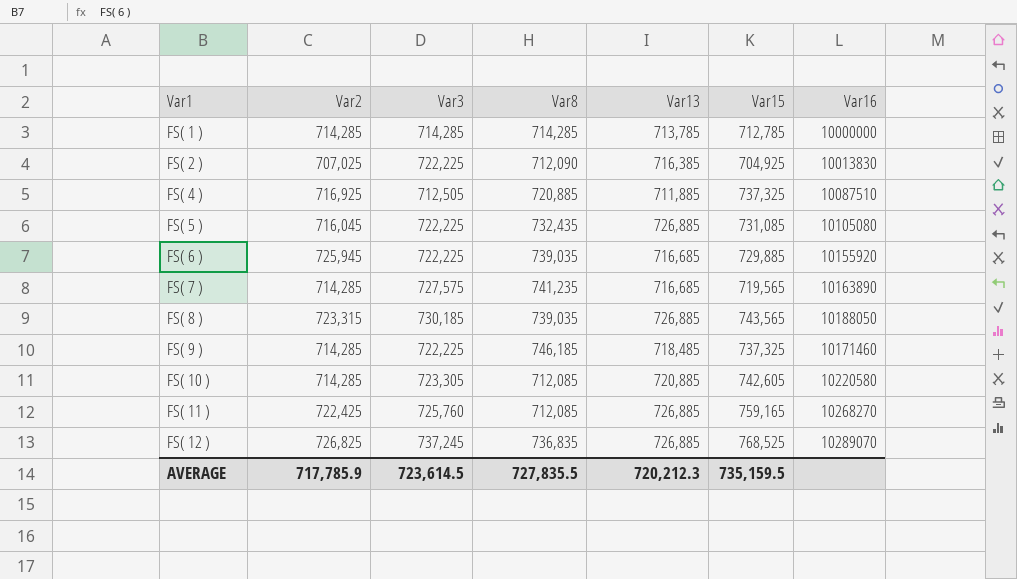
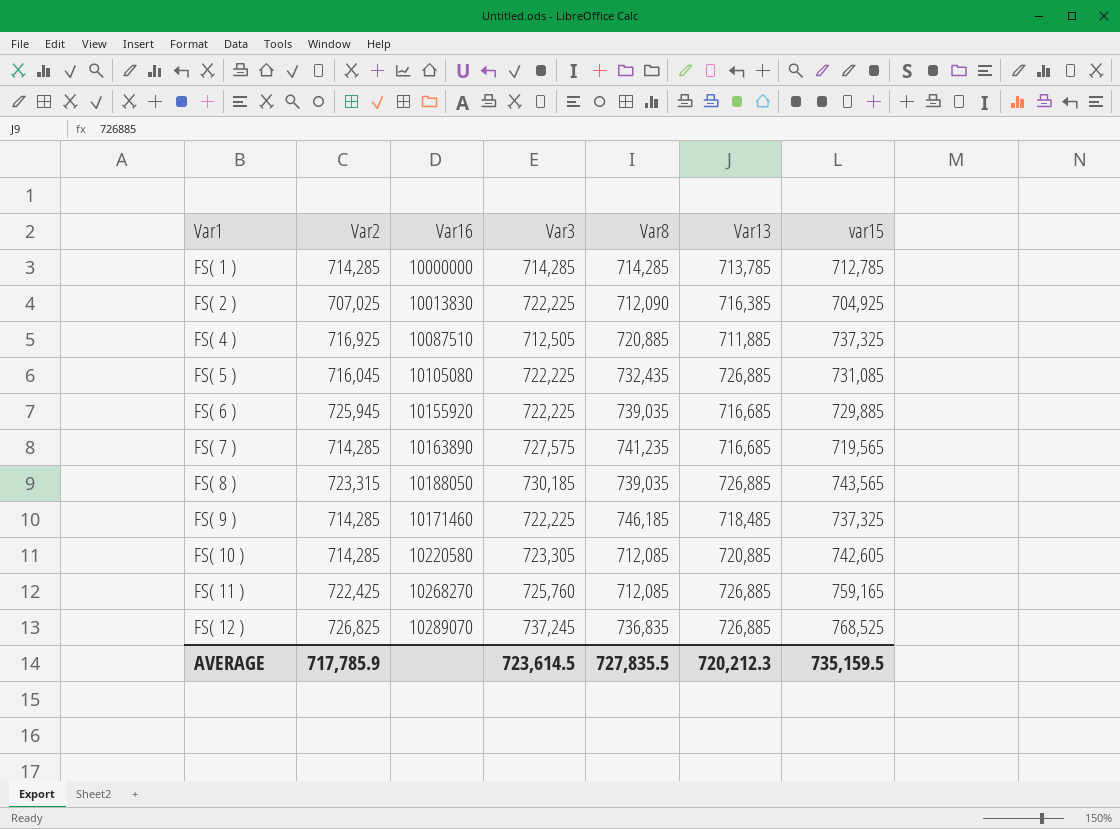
column Var16 | position: 7 -> 3
column name: Var15 -> var15

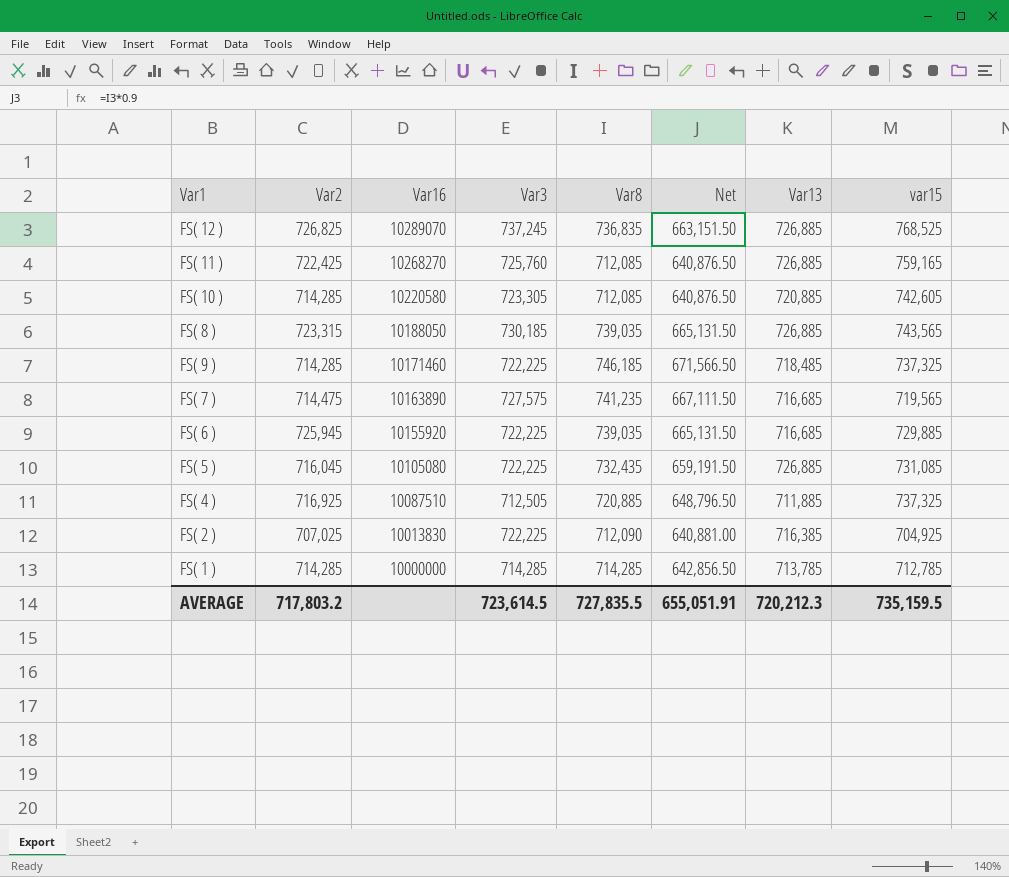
row order: Var1 ascending -> Var16 descending
column Net | formula: none -> [Var8] * 0.9
FS( 7 ) | Var2: 714,285 -> 714,475
AVERAGE | Var2: 717,785.9 -> 717,803.2

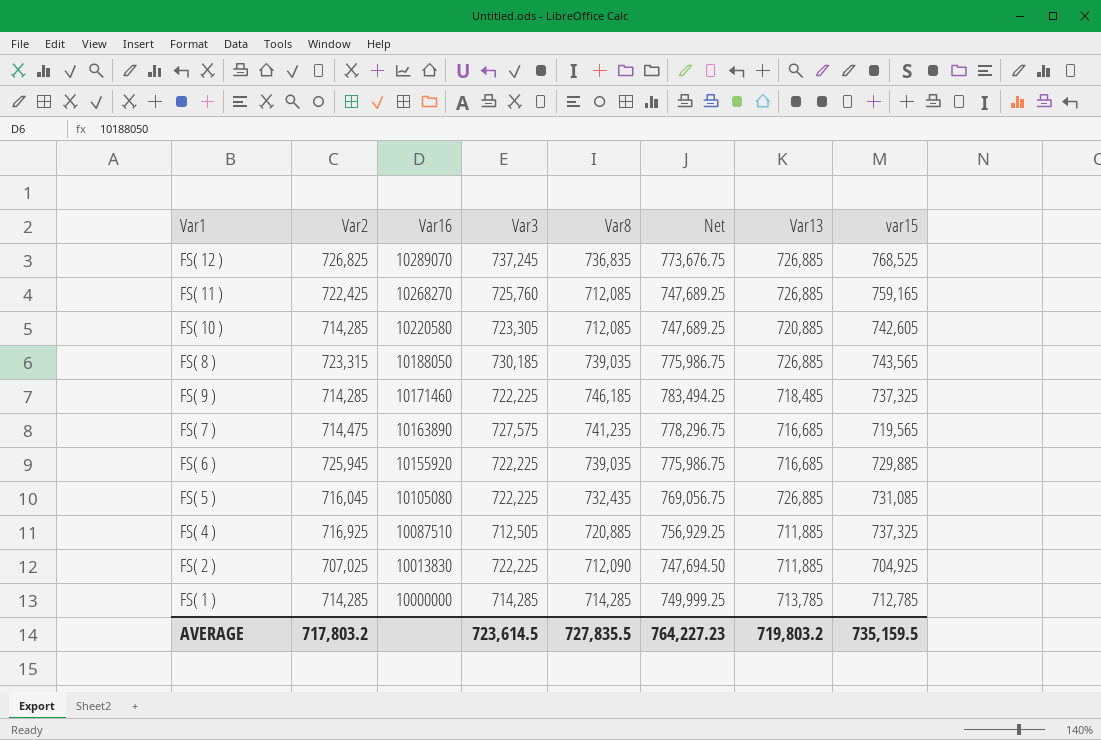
column Net | formula: [Var8] * 0.9 -> [Var8] * 1.05
FS( 2 ) | Var13: 716,385 -> 711,885
AVERAGE | Net: 655,051.91 -> 764,227.23
AVERAGE | Var13: 720,212.3 -> 719,803.2

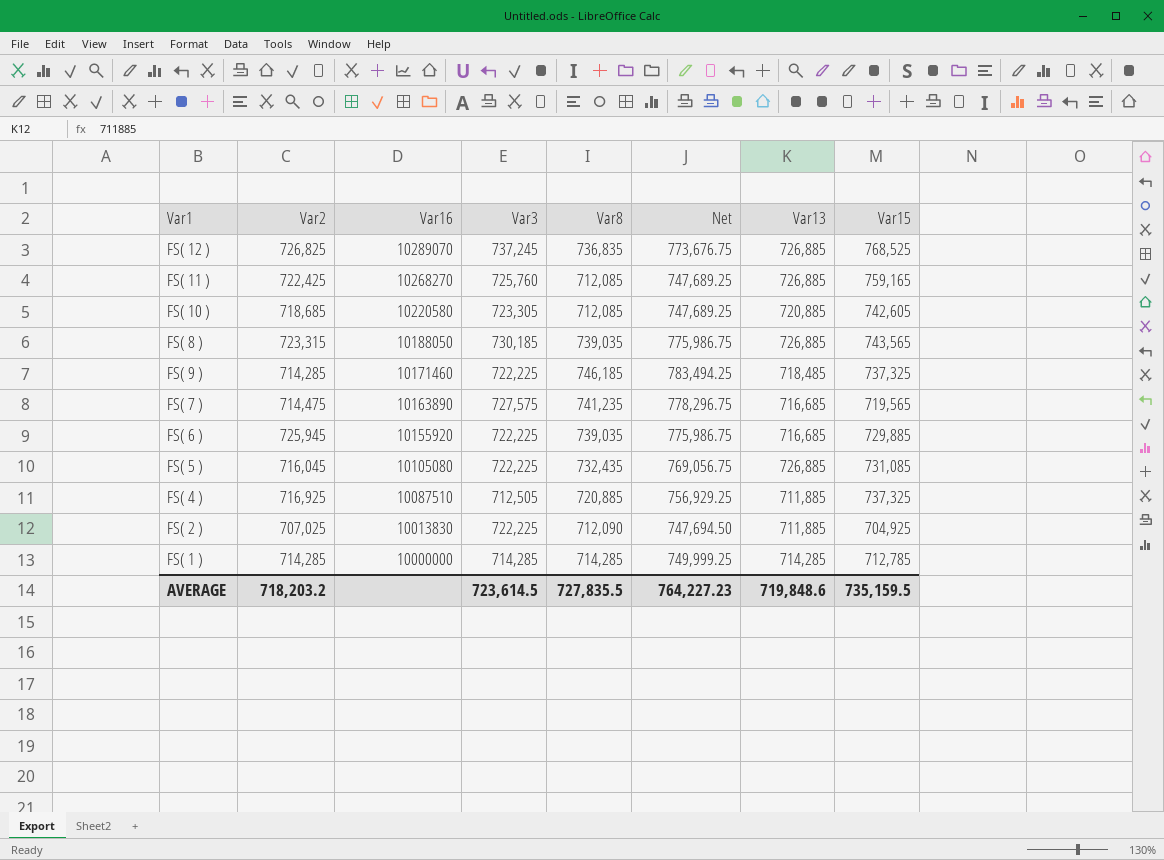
column name: var15 -> Var15
FS( 10 ) | Var2: 714,285 -> 718,685
FS( 1 ) | Var13: 713,785 -> 714,285
AVERAGE | Var2: 717,803.2 -> 718,203.2
AVERAGE | Var13: 719,803.2 -> 719,848.6

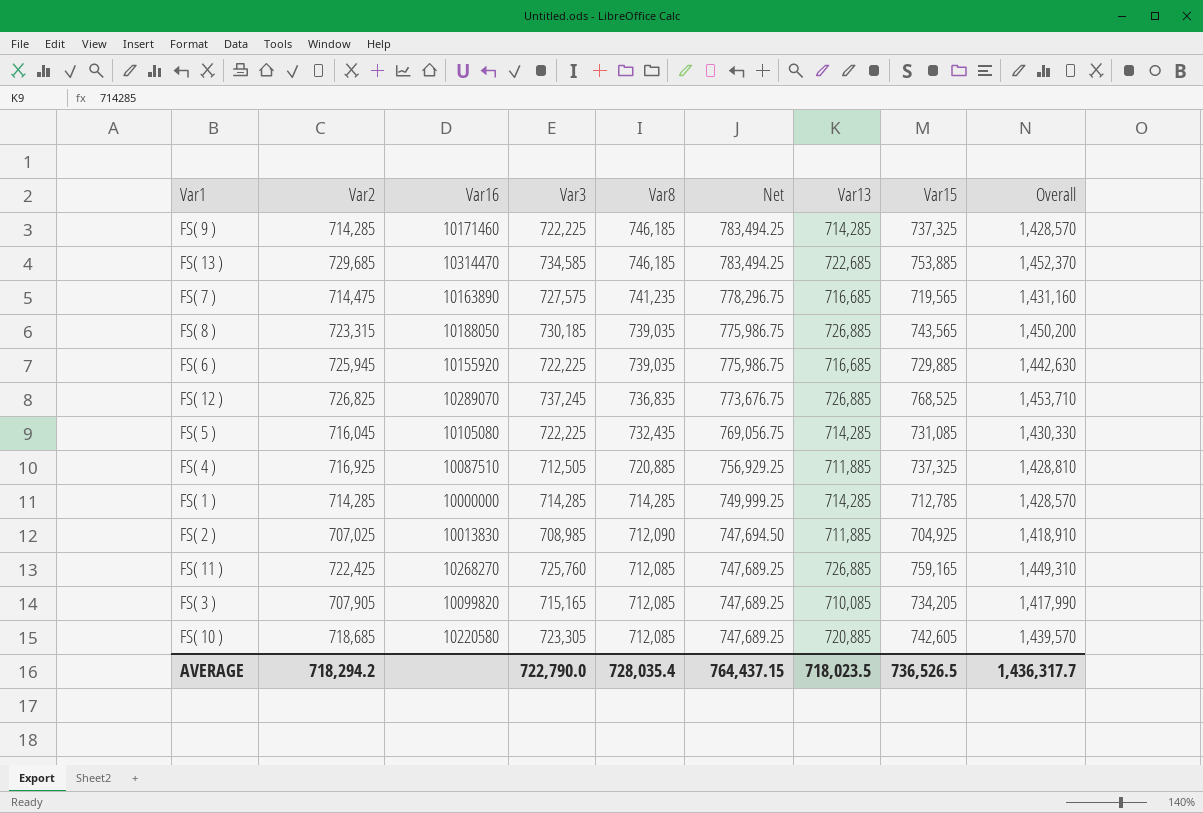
row order: Var16 descending -> Var8 descending
column Overall | formula: none -> [Var2] + [Var13]
FS( 9 ) | Var13: 718,485 -> 714,285
row FS( 13 ): none -> 729,685 | 10314470 | 734,585 | 746,185 | 783,494.25 | 722,685 | 753,885 | 1,452,370
FS( 5 ) | Var13: 726,885 -> 714,285
FS( 2 ) | Var3: 722,225 -> 708,985
row FS( 3 ): none -> 707,905 | 10099820 | 715,165 | 712,085 | 747,689.25 | 710,085 | 734,205 | 1,417,990
AVERAGE | Var2: 718,203.2 -> 718,294.2
AVERAGE | Var3: 723,614.5 -> 722,790.0
AVERAGE | Var8: 727,835.5 -> 728,035.4
AVERAGE | Net: 764,227.23 -> 764,437.15
AVERAGE | Var13: 719,848.6 -> 718,023.5
AVERAGE | Var15: 735,159.5 -> 736,526.5

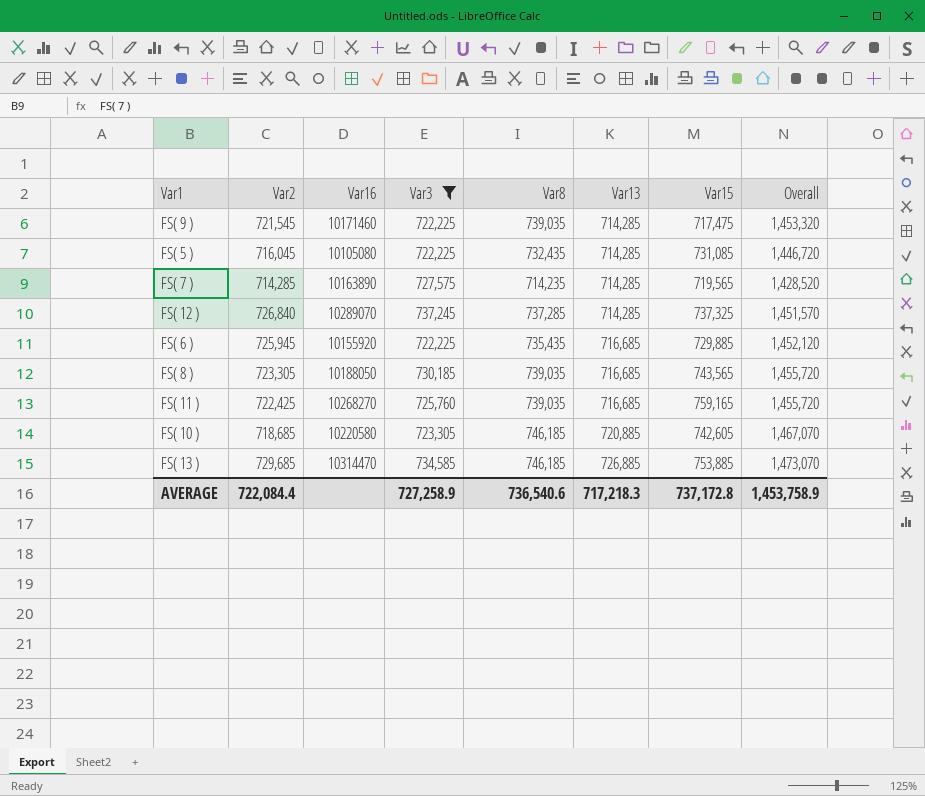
filter: none -> Var3 >= 722,225
row order: Var8 descending -> Var13 ascending
column Net | formula: [Var8] * 1.05 -> none
column Overall | formula: [Var2] + [Var13] -> [Var8] + [Var13]
FS( 9 ) | Var2: 714,285 -> 721,545
FS( 9 ) | Var8: 746,185 -> 739,035
FS( 9 ) | Var15: 737,325 -> 717,475
FS( 7 ) | Var2: 714,475 -> 714,285
FS( 7 ) | Var8: 741,235 -> 714,235
FS( 7 ) | Var13: 716,685 -> 714,285
FS( 12 ) | Var2: 726,825 -> 726,840
FS( 12 ) | Var8: 736,835 -> 737,285
FS( 12 ) | Var13: 726,885 -> 714,285
FS( 12 ) | Var15: 768,525 -> 737,325
FS( 6 ) | Var8: 739,035 -> 735,435
FS( 8 ) | Var2: 723,315 -> 723,305
FS( 8 ) | Var13: 726,885 -> 716,685
FS( 11 ) | Var8: 712,085 -> 739,035
FS( 11 ) | Var13: 726,885 -> 716,685
FS( 10 ) | Var8: 712,085 -> 746,185
FS( 13 ) | Var13: 722,685 -> 726,885
AVERAGE | Var2: 718,294.2 -> 722,084.4
AVERAGE | Var3: 722,790.0 -> 727,258.9
AVERAGE | Var8: 728,035.4 -> 736,540.6
AVERAGE | Var13: 718,023.5 -> 717,218.3
AVERAGE | Var15: 736,526.5 -> 737,172.8
AVERAGE | Overall: 1,436,317.7 -> 1,453,758.9

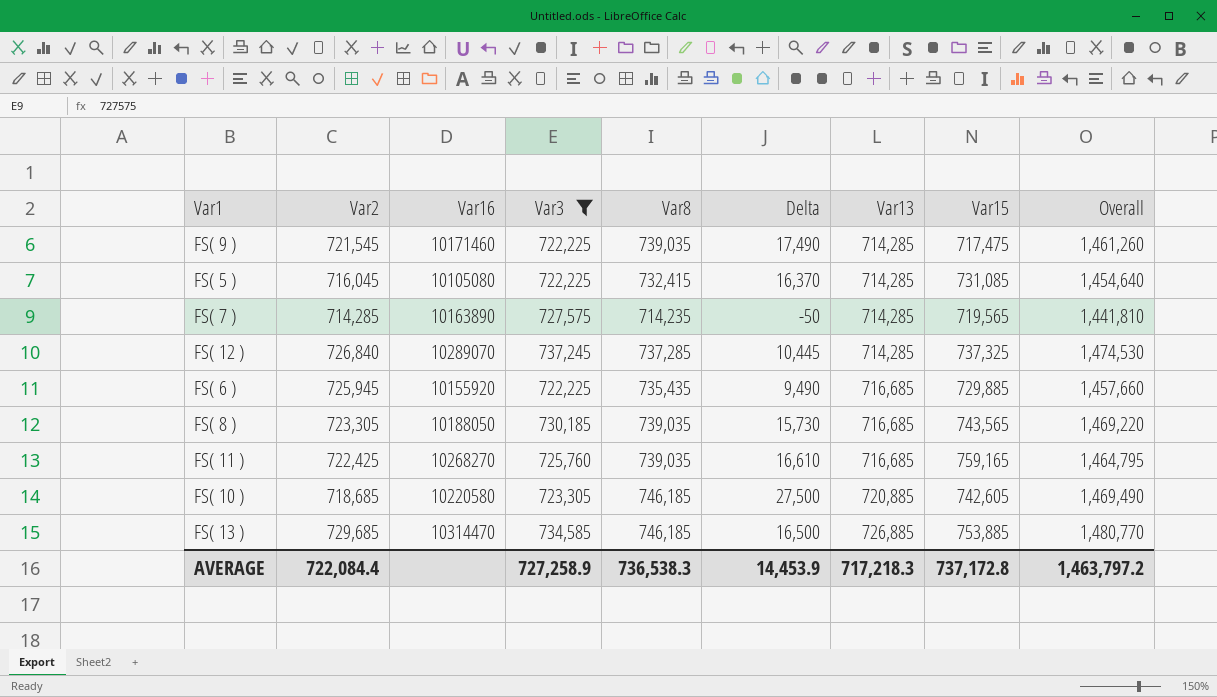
column Delta | formula: none -> [Var8] - [Var2]
column Overall | formula: [Var8] + [Var13] -> [Var3] + [Var8]
FS( 5 ) | Var8: 732,435 -> 732,415
AVERAGE | Var8: 736,540.6 -> 736,538.3
AVERAGE | Overall: 1,453,758.9 -> 1,463,797.2

